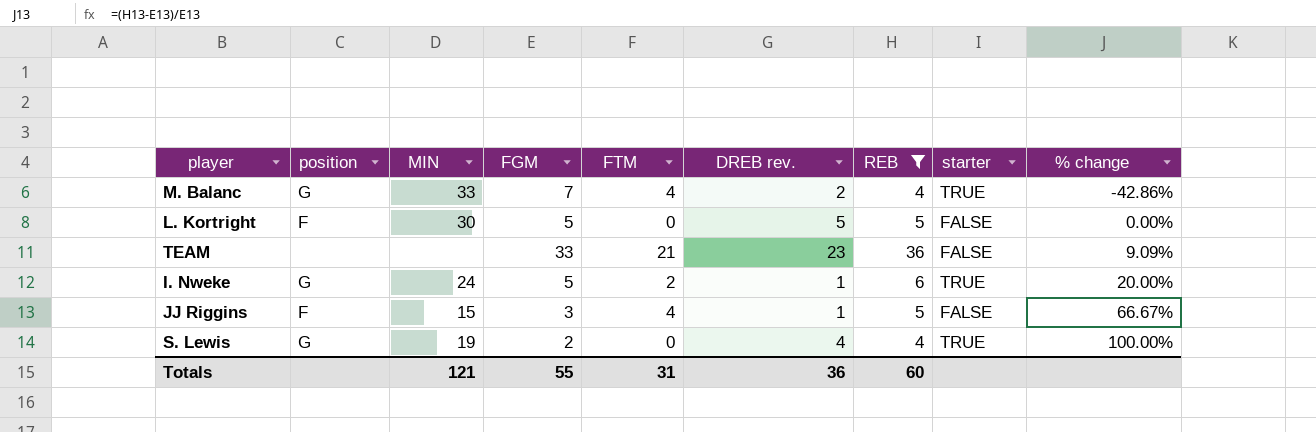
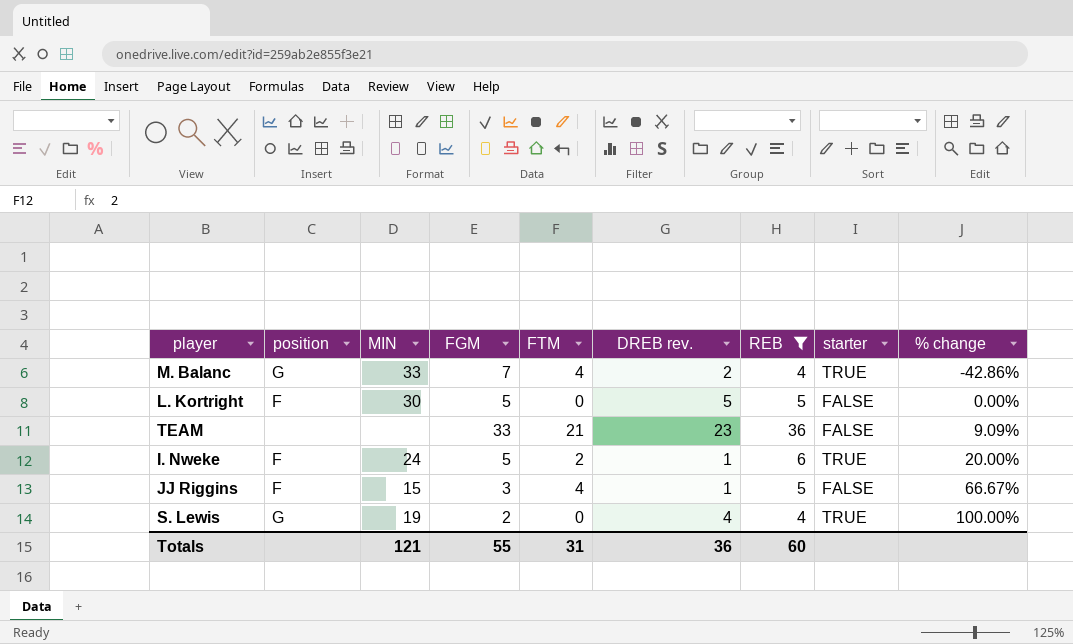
I. Nweke | position: G -> F

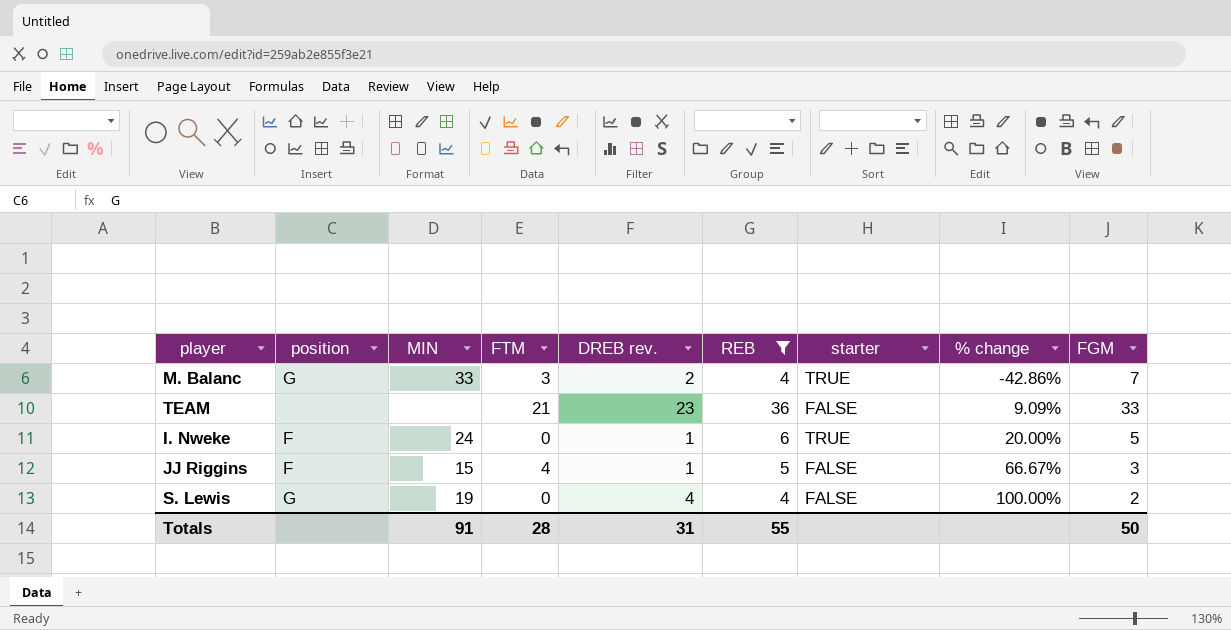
column FGM | position: 4 -> 9
row L. Kortright: F | 30 | 5 | 0 | 5 | 5 | FALSE | 0.00% -> none
M. Balanc | FTM: 4 -> 3
I. Nweke | FTM: 2 -> 0
S. Lewis | starter: TRUE -> FALSE
Totals | MIN: 121 -> 91
Totals | FTM: 31 -> 28
Totals | DREB rev.: 36 -> 31
Totals | REB: 60 -> 55
Totals | FGM: 55 -> 50

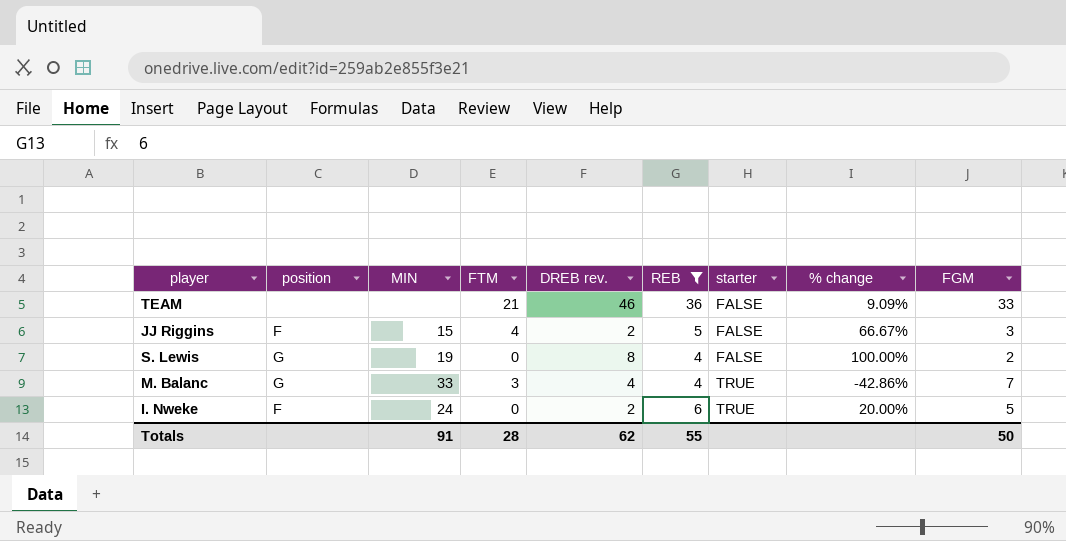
row order: % change ascending -> starter ascending
TEAM | DREB rev.: 23 -> 46
JJ Riggins | DREB rev.: 1 -> 2
S. Lewis | DREB rev.: 4 -> 8
M. Balanc | DREB rev.: 2 -> 4
I. Nweke | DREB rev.: 1 -> 2
Totals | DREB rev.: 31 -> 62

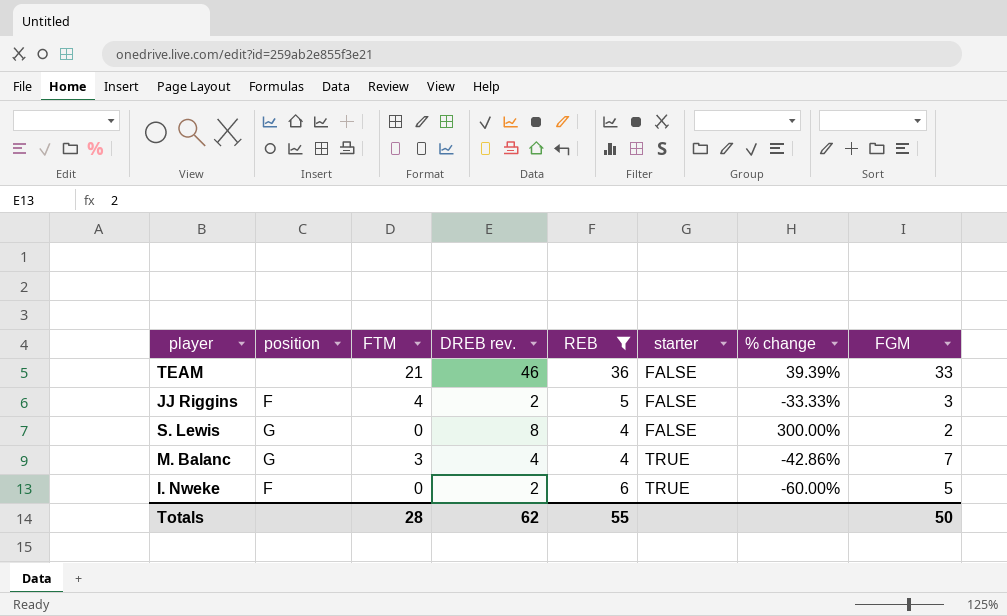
column MIN | position: 3 -> none
column % change | formula: ([REB] - [FGM]) / [FGM] -> ([DREB rev.] - [FGM]) / [FGM]

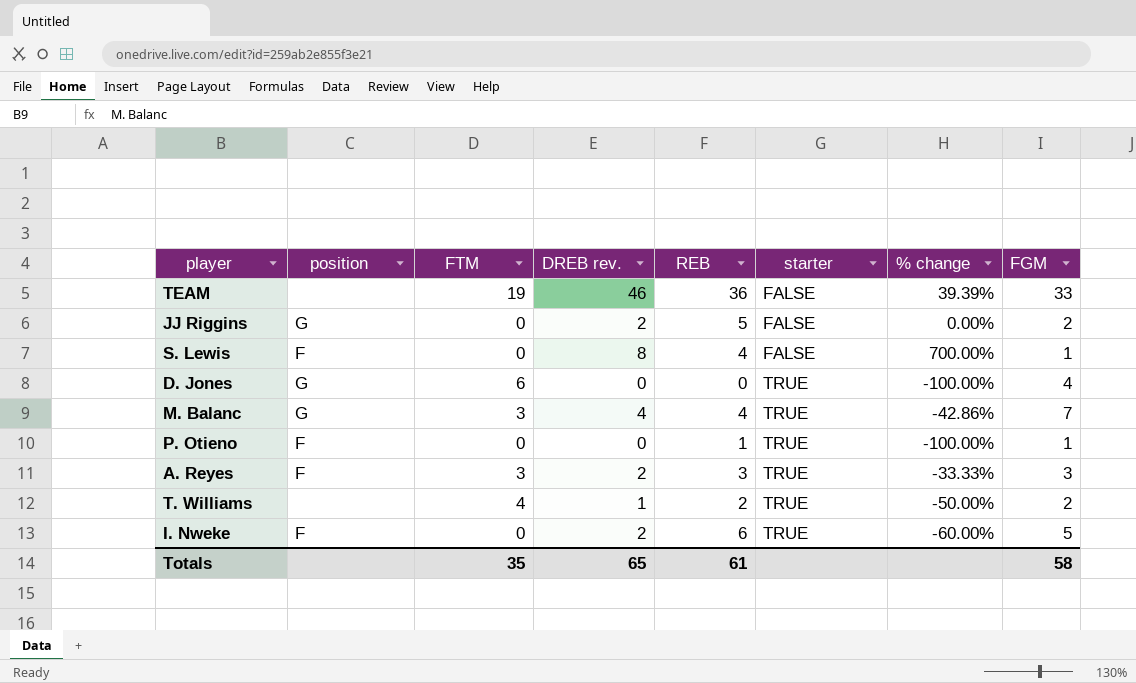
filter: REB >= 4 -> none
TEAM | FTM: 21 -> 19
JJ Riggins | position: F -> G
JJ Riggins | FTM: 4 -> 0
JJ Riggins | % change: -33.33% -> 0.00%
JJ Riggins | FGM: 3 -> 2
S. Lewis | position: G -> F
S. Lewis | % change: 300.00% -> 700.00%
S. Lewis | FGM: 2 -> 1
Totals | FTM: 28 -> 35
Totals | DREB rev.: 62 -> 65
Totals | REB: 55 -> 61
Totals | FGM: 50 -> 58

